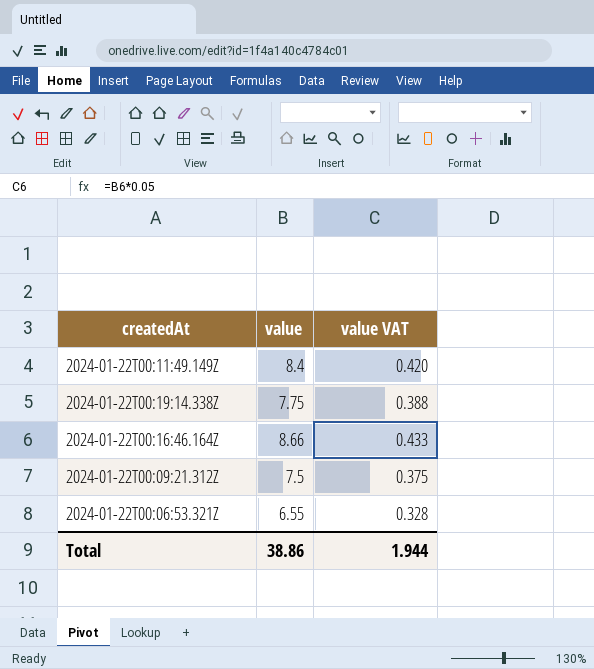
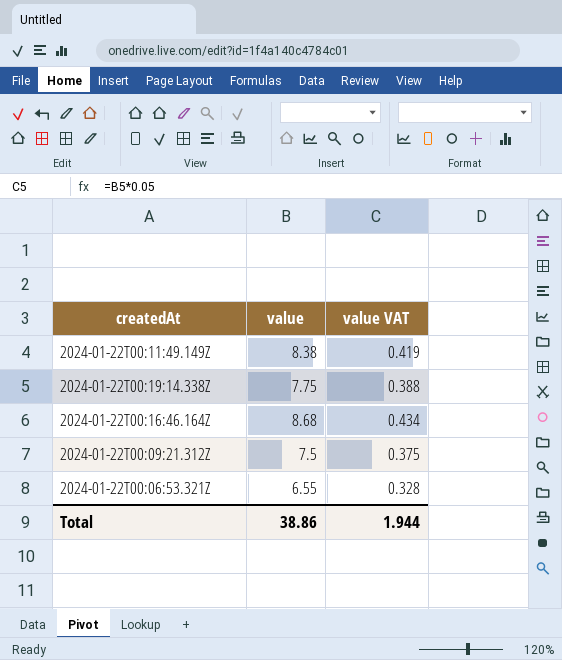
2024-01-22T00:11:49.149Z | value: 8.4 -> 8.38
2024-01-22T00:11:49.149Z | value VAT: 0.420 -> 0.419
2024-01-22T00:16:46.164Z | value: 8.66 -> 8.68
2024-01-22T00:16:46.164Z | value VAT: 0.433 -> 0.434

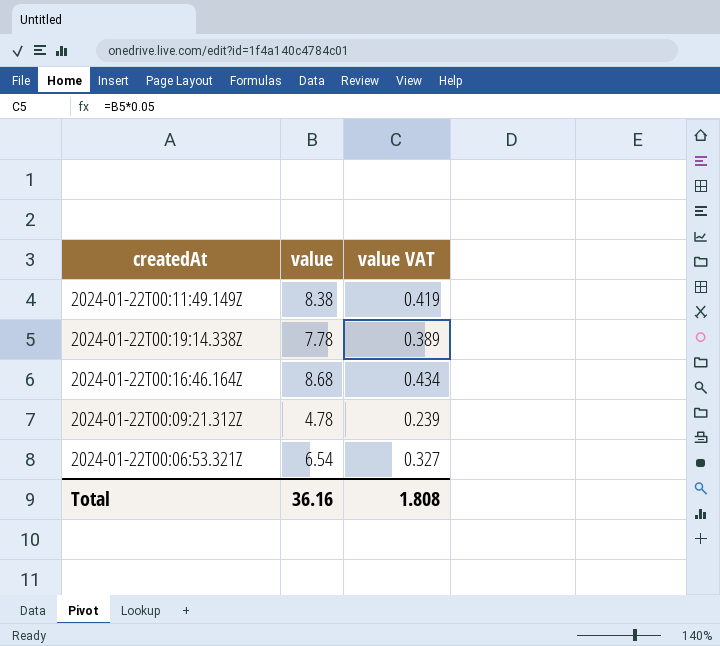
2024-01-22T00:19:14.338Z | value: 7.75 -> 7.78
2024-01-22T00:19:14.338Z | value VAT: 0.388 -> 0.389
2024-01-22T00:09:21.312Z | value: 7.5 -> 4.78
2024-01-22T00:09:21.312Z | value VAT: 0.375 -> 0.239
2024-01-22T00:06:53.321Z | value: 6.55 -> 6.54
2024-01-22T00:06:53.321Z | value VAT: 0.328 -> 0.327
Total | value: 38.86 -> 36.16
Total | value VAT: 1.944 -> 1.808

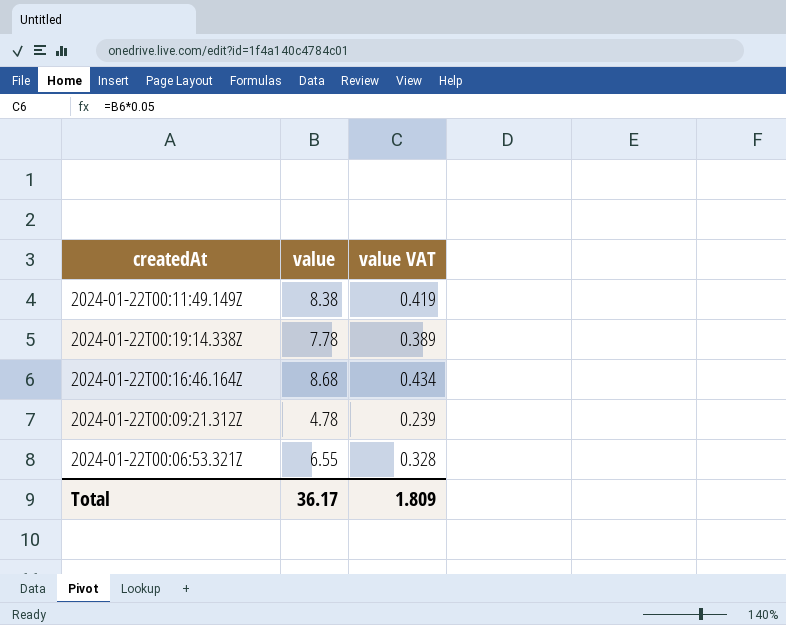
2024-01-22T00:06:53.321Z | value: 6.54 -> 6.55
2024-01-22T00:06:53.321Z | value VAT: 0.327 -> 0.328
Total | value: 36.16 -> 36.17
Total | value VAT: 1.808 -> 1.809

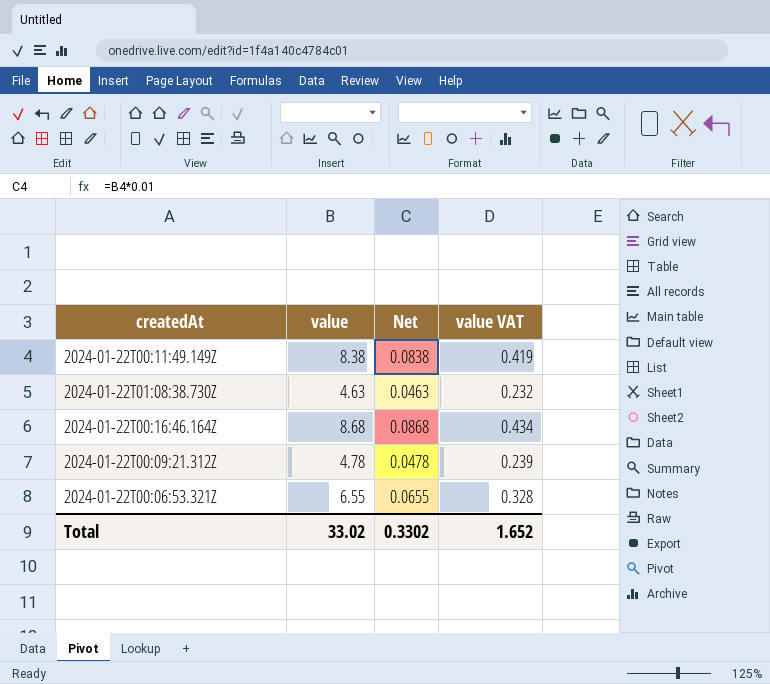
column Net | formula: none -> [value] * 0.01
row 2024-01-22T00:19:14.338Z: 7.78 | 0.389 -> none
row 2024-01-22T01:08:38.730Z: none -> 4.63 | 0.0463 | 0.232
Total | value: 36.17 -> 33.02
Total | value VAT: 1.809 -> 1.652

